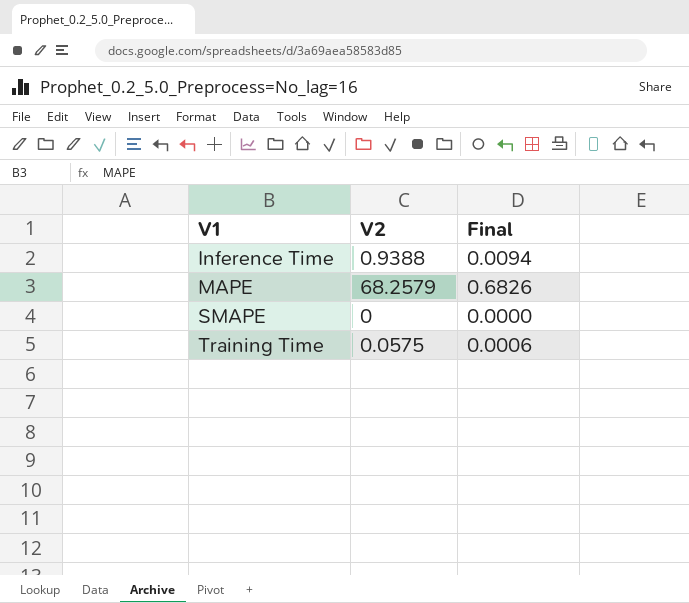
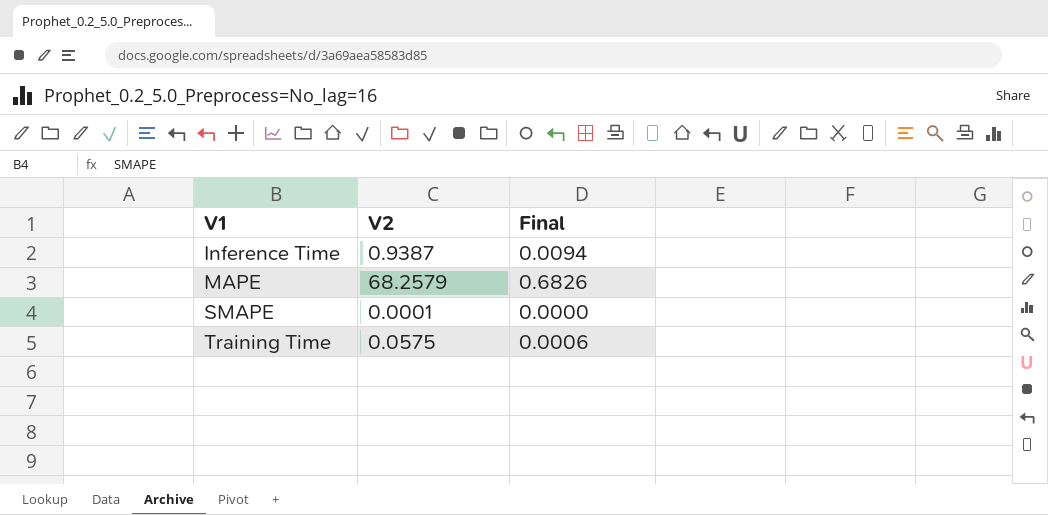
Inference Time | V2: 0.9388 -> 0.9387
SMAPE | V2: 0 -> 0.0001

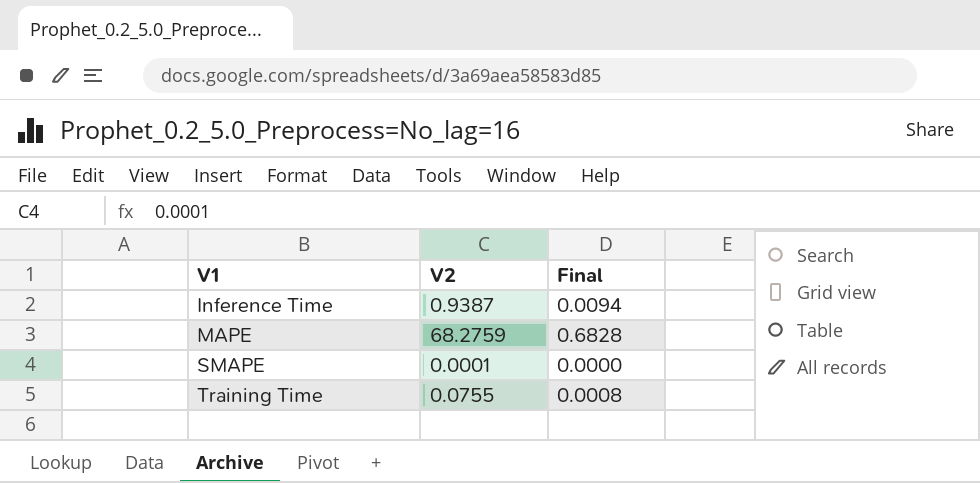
MAPE | V2: 68.2579 -> 68.2759
MAPE | Final: 0.6826 -> 0.6828
Training Time | V2: 0.0575 -> 0.0755
Training Time | Final: 0.0006 -> 0.0008

